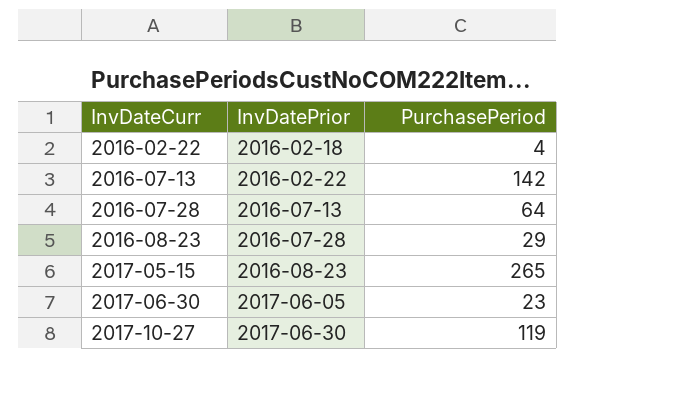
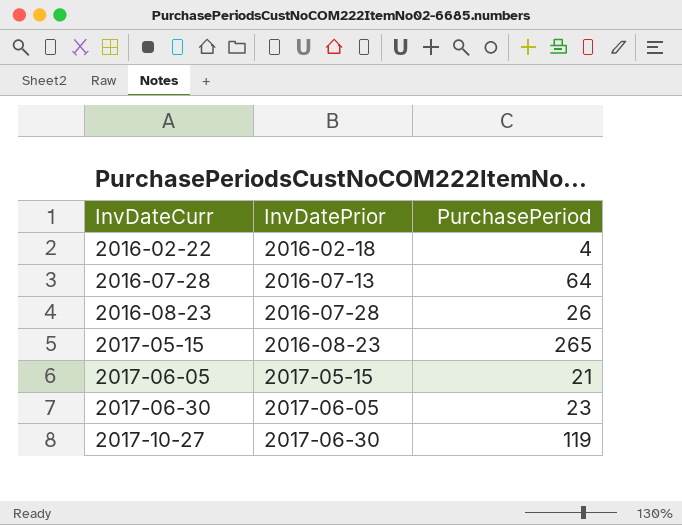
row 2016-07-13: 2016-02-22 | 142 -> none
2016-08-23 | PurchasePeriod: 29 -> 26
row 2017-06-05: none -> 2017-05-15 | 21

